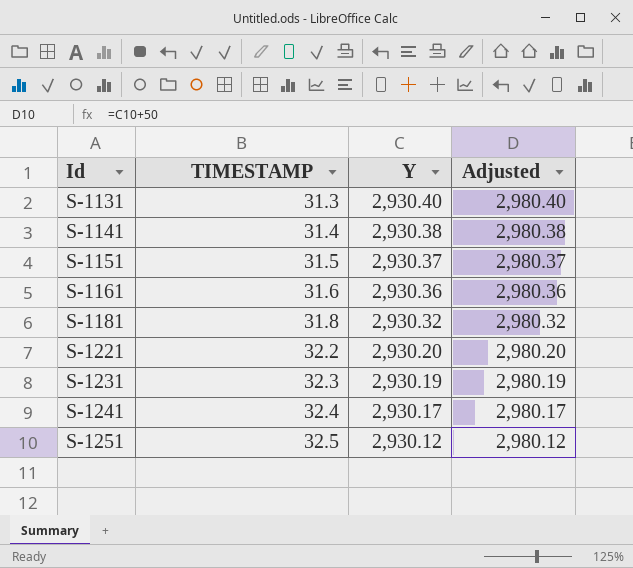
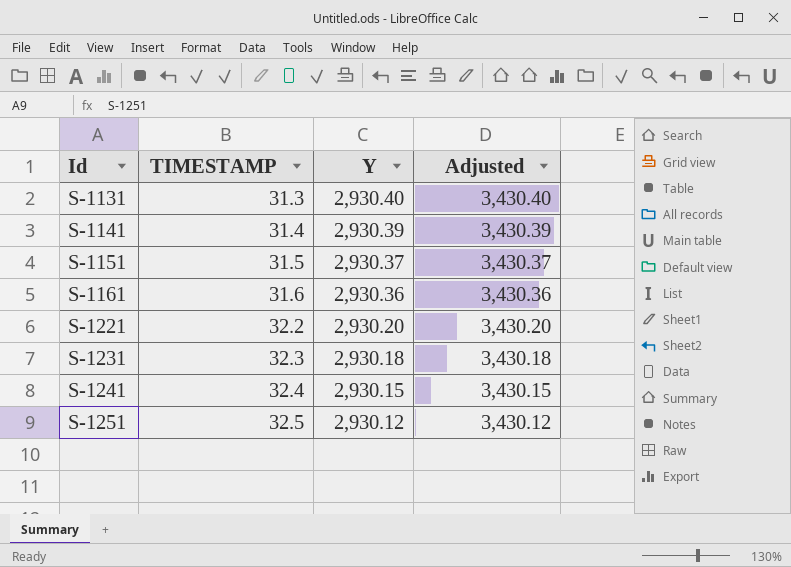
column Adjusted | formula: [Y] + 50 -> [Y] + 500
row S-1181: 31.8 | 2,930.32 | 2,980.32 -> none
S-1141 | Y: 2,930.38 -> 2,930.39
S-1231 | Y: 2,930.19 -> 2,930.18
S-1241 | Y: 2,930.17 -> 2,930.15

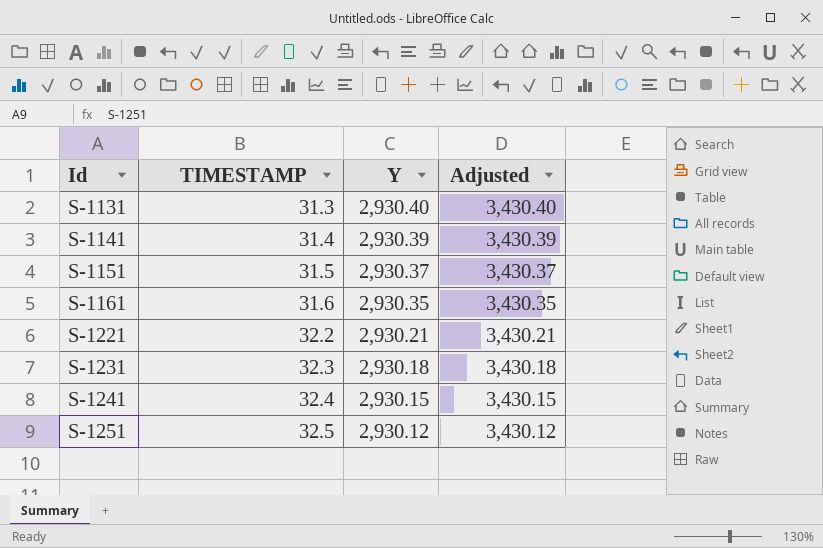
S-1161 | Y: 2,930.36 -> 2,930.35
S-1161 | Adjusted: 3,430.36 -> 3,430.35
S-1221 | Y: 2,930.20 -> 2,930.21
S-1221 | Adjusted: 3,430.20 -> 3,430.21

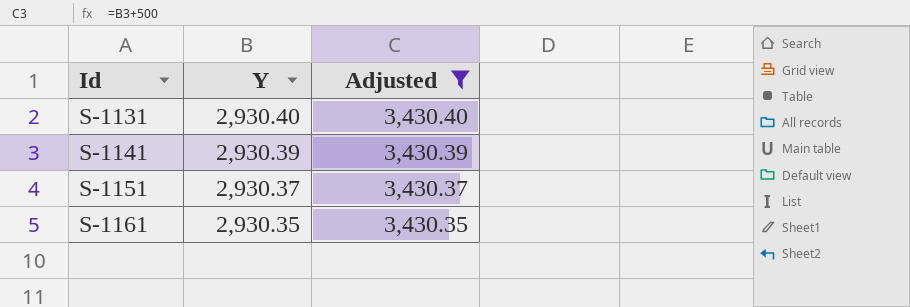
filter: none -> Adjusted >= 3,430.35
column TIMESTAMP | position: 2 -> none

